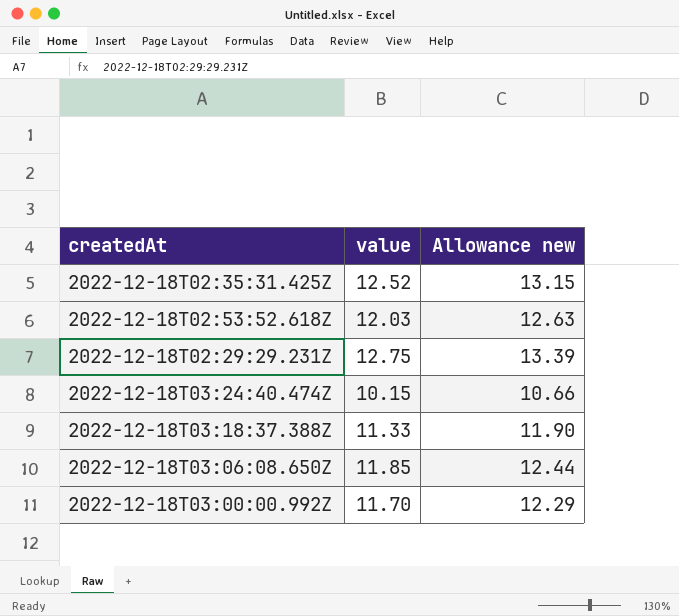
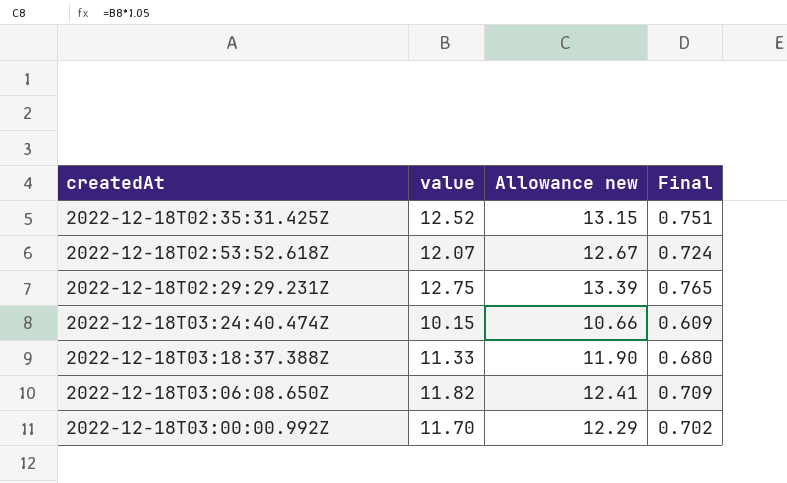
column Final | formula: none -> [value] * 0.06
2022-12-18T02:53:52.618Z | value: 12.03 -> 12.07
2022-12-18T02:53:52.618Z | Allowance new: 12.63 -> 12.67
2022-12-18T03:06:08.650Z | value: 11.85 -> 11.82
2022-12-18T03:06:08.650Z | Allowance new: 12.44 -> 12.41

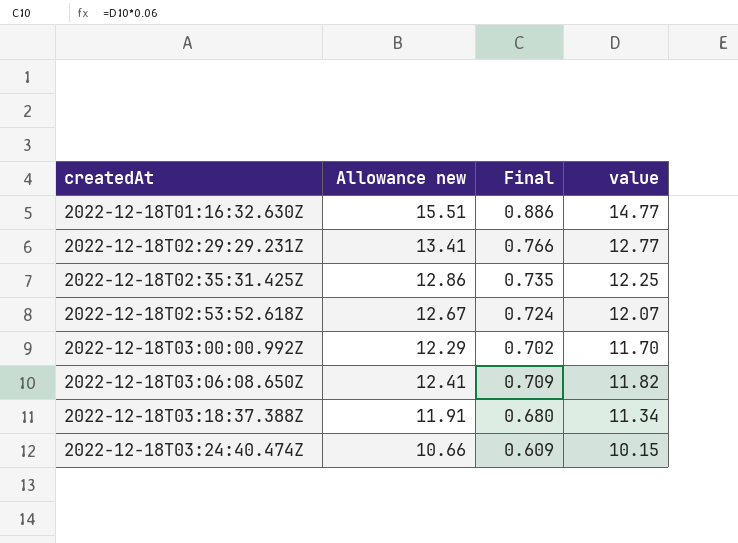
row order: none -> createdAt ascending
column value | position: 2 -> 4
row 2022-12-18T01:16:32.630Z: none -> 15.51 | 0.886 | 14.77
2022-12-18T02:29:29.231Z | Allowance new: 13.39 -> 13.41
2022-12-18T02:29:29.231Z | Final: 0.765 -> 0.766
2022-12-18T02:29:29.231Z | value: 12.75 -> 12.77
2022-12-18T02:35:31.425Z | Allowance new: 13.15 -> 12.86
2022-12-18T02:35:31.425Z | Final: 0.751 -> 0.735
2022-12-18T02:35:31.425Z | value: 12.52 -> 12.25
2022-12-18T03:18:37.388Z | Allowance new: 11.90 -> 11.91
2022-12-18T03:18:37.388Z | value: 11.33 -> 11.34

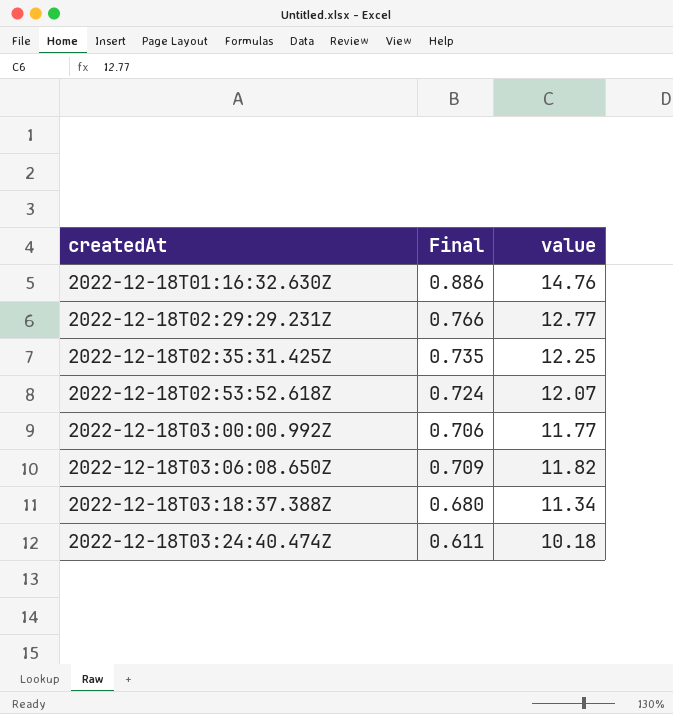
column Allowance new | formula: [value] * 1.05 -> none
2022-12-18T01:16:32.630Z | value: 14.77 -> 14.76
2022-12-18T03:00:00.992Z | Final: 0.702 -> 0.706
2022-12-18T03:00:00.992Z | value: 11.70 -> 11.77
2022-12-18T03:24:40.474Z | Final: 0.609 -> 0.611
2022-12-18T03:24:40.474Z | value: 10.15 -> 10.18

